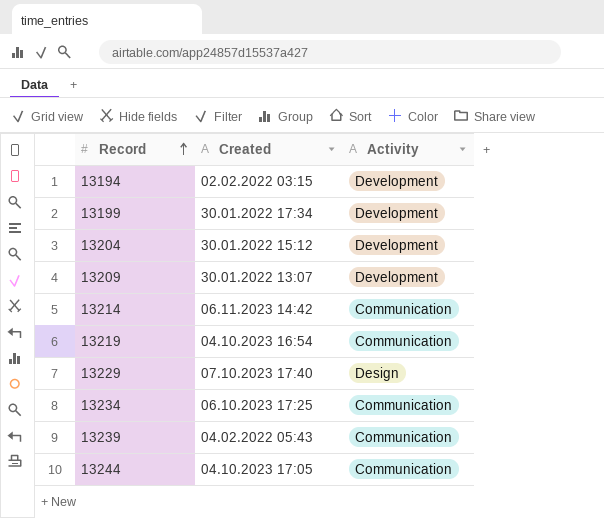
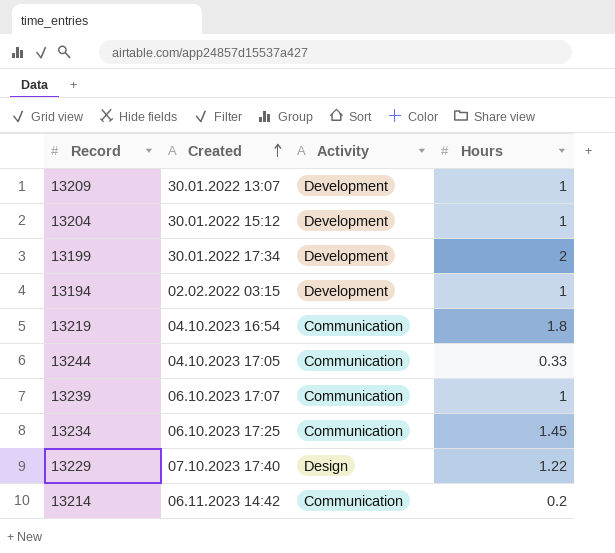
row order: Record ascending -> Created ascending
column Hours | position: none -> 4
13239 | Created: 04.02.2022 05:43 -> 06.10.2023 17:07

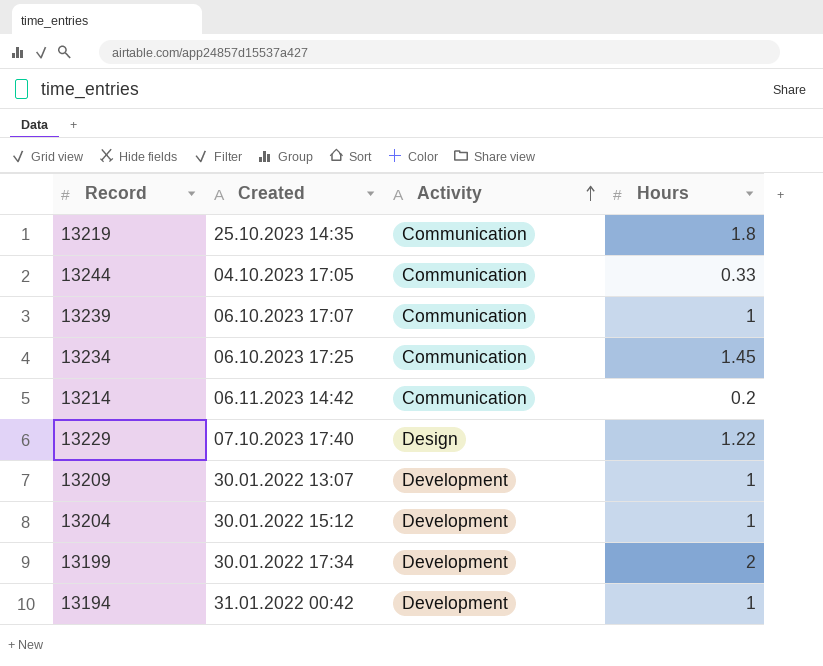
row order: Created ascending -> Activity ascending
13219 | Created: 04.10.2023 16:54 -> 25.10.2023 14:35
13194 | Created: 02.02.2022 03:15 -> 31.01.2022 00:42

